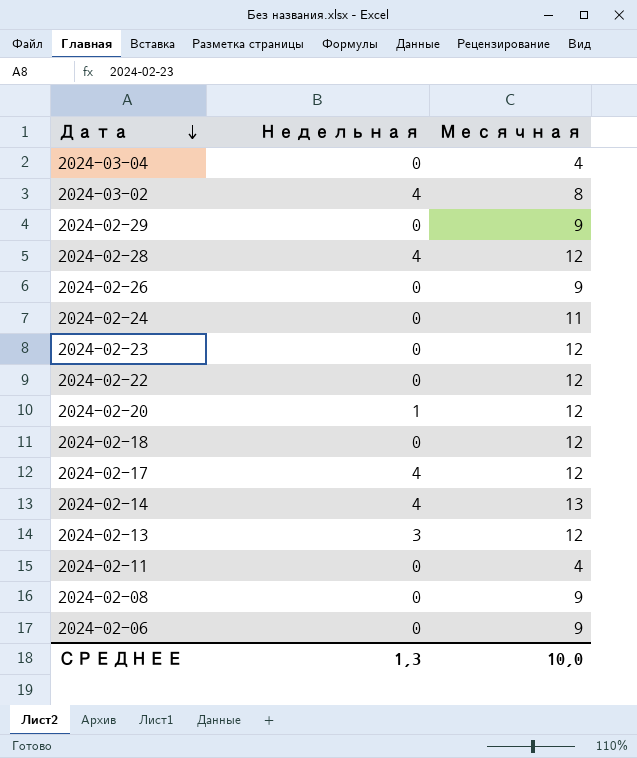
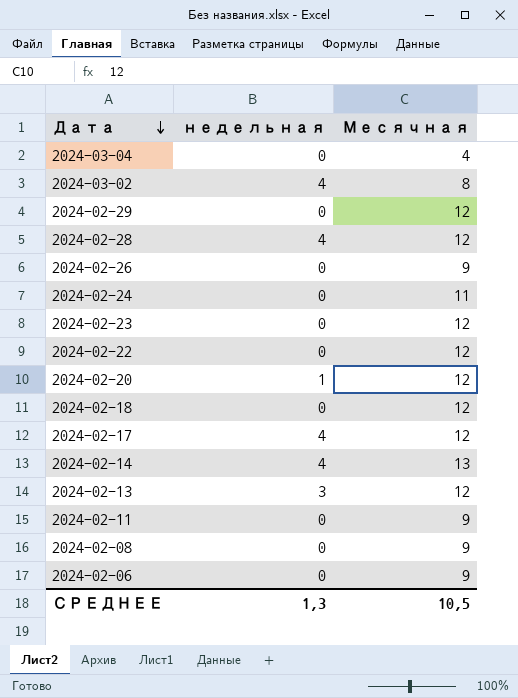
column name: Недельная -> недельная
2024-02-29 | Месячная: 9 -> 12
2024-02-11 | Месячная: 4 -> 9
СРЕДНЕЕ | Месячная: 10,0 -> 10,5

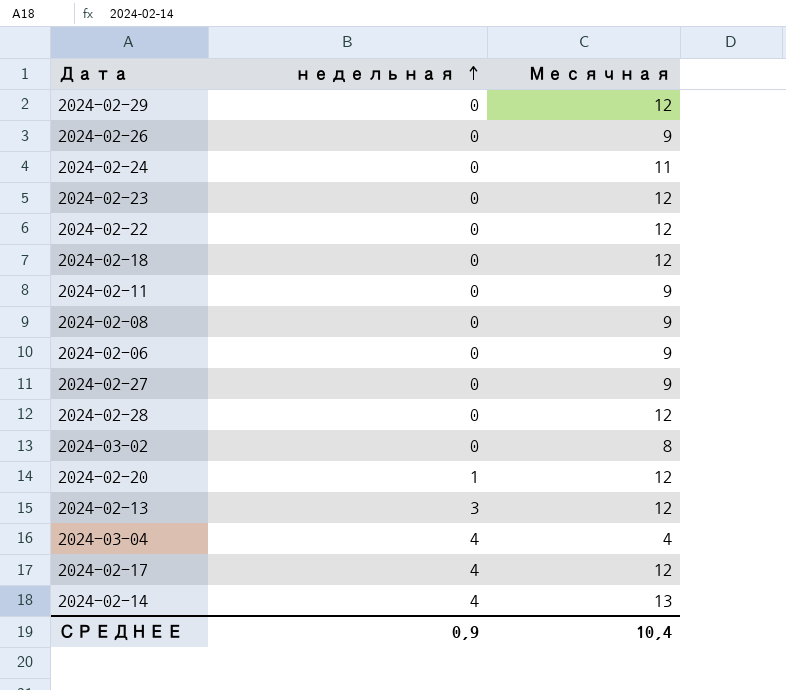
row order: Дата descending -> недельная ascending
row 2024-02-27: none -> 0 | 9
2024-02-28 | недельная: 4 -> 0
2024-03-02 | недельная: 4 -> 0
2024-03-04 | недельная: 0 -> 4
СРЕДНЕЕ | недельная: 1,3 -> 0,9
СРЕДНЕЕ | Месячная: 10,5 -> 10,4

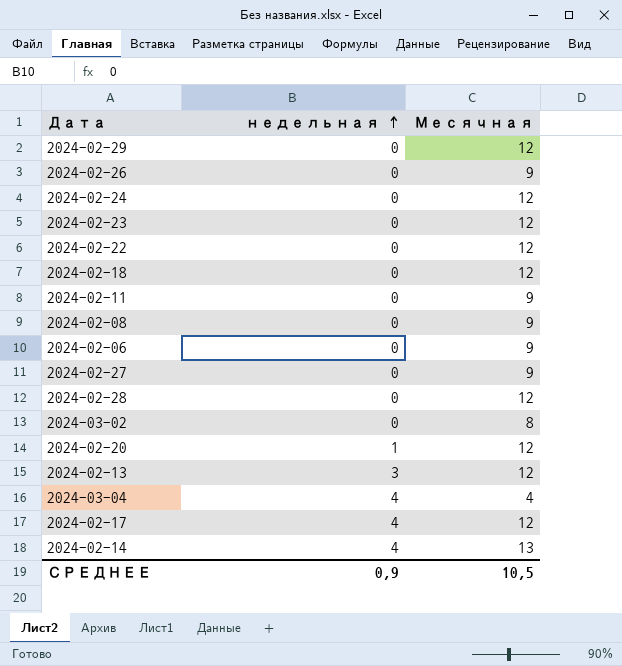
2024-02-24 | Месячная: 11 -> 12
СРЕДНЕЕ | Месячная: 10,4 -> 10,5

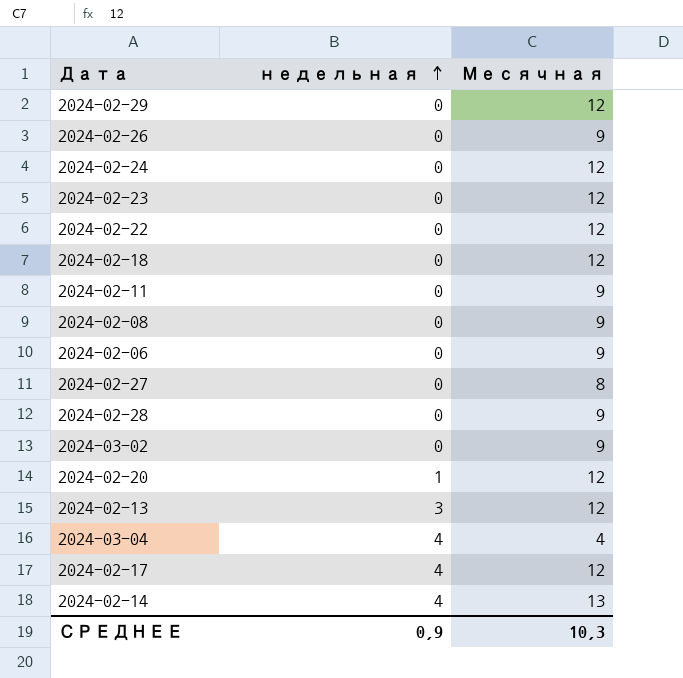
2024-02-27 | Месячная: 9 -> 8
2024-02-28 | Месячная: 12 -> 9
2024-03-02 | Месячная: 8 -> 9
СРЕДНЕЕ | Месячная: 10,5 -> 10,3

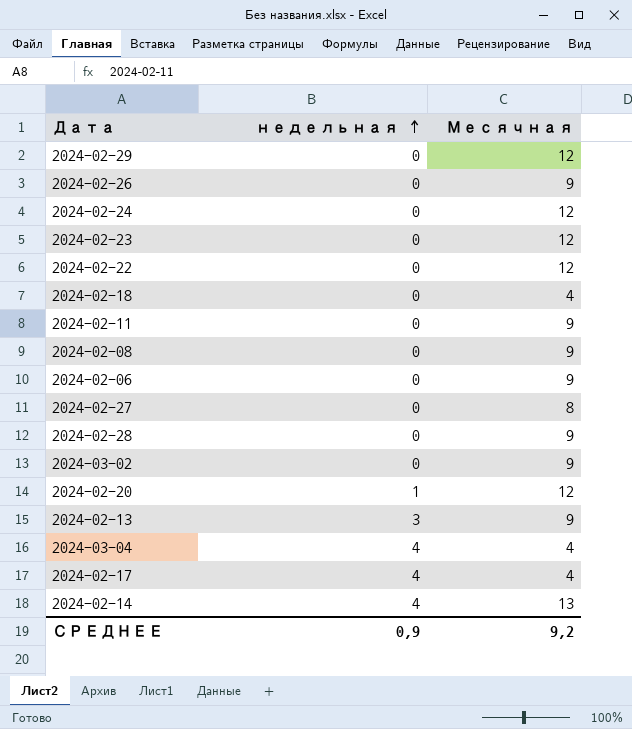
2024-02-18 | Месячная: 12 -> 4
2024-02-13 | Месячная: 12 -> 9
2024-02-17 | Месячная: 12 -> 4
СРЕДНЕЕ | Месячная: 10,3 -> 9,2

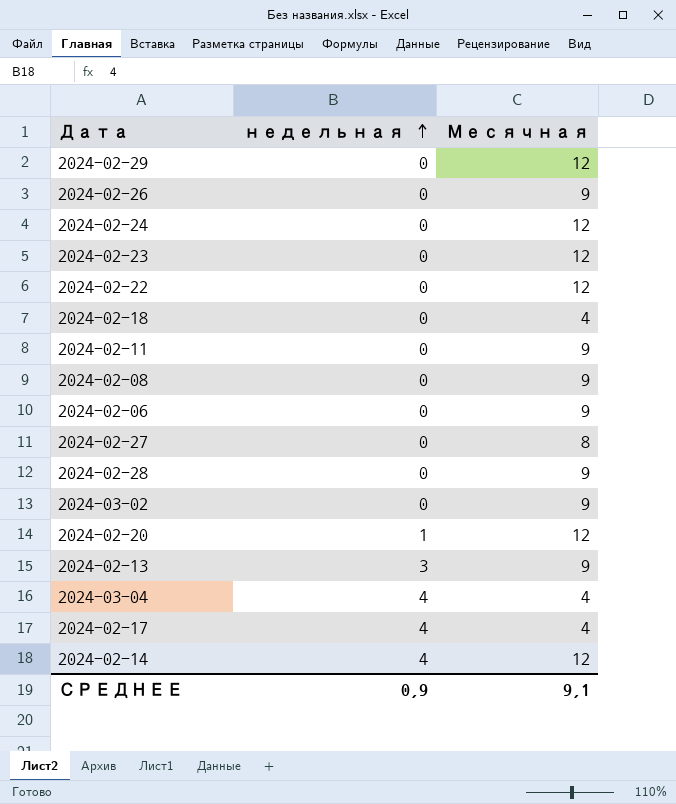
2024-02-14 | Месячная: 13 -> 12
СРЕДНЕЕ | Месячная: 9,2 -> 9,1

